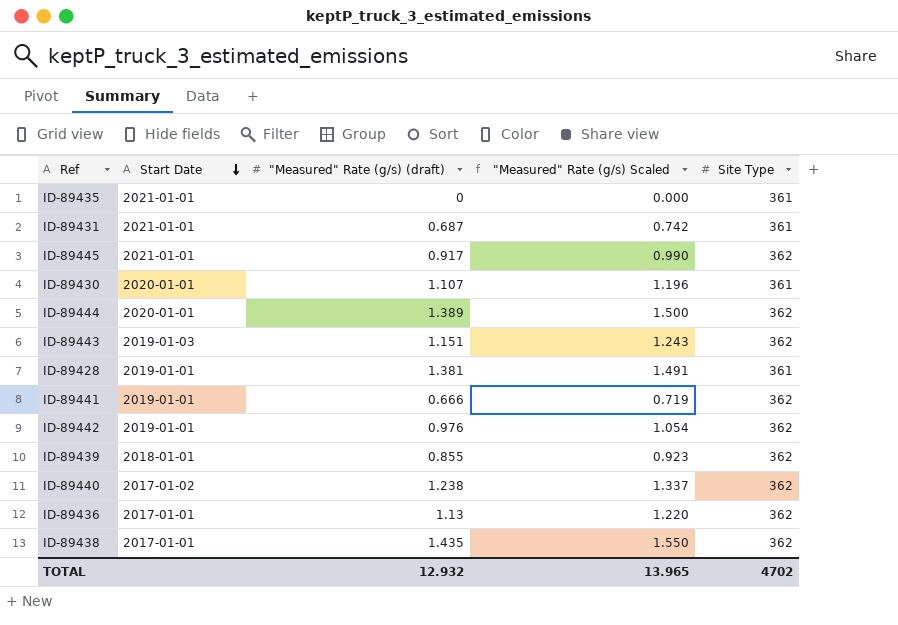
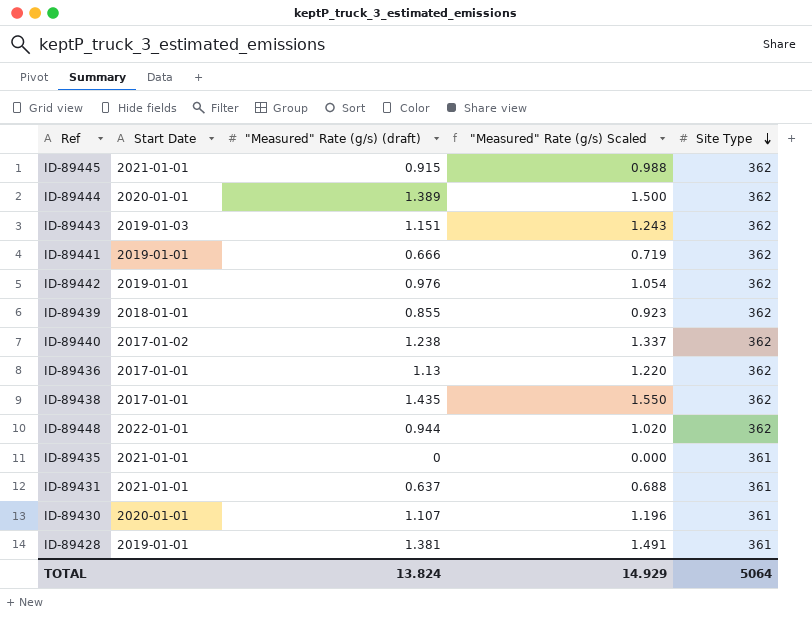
row order: Start Date descending -> Site Type descending
ID-89445 | "Measured" Rate (g/s) (draft): 0.917 -> 0.915
ID-89445 | "Measured" Rate (g/s) Scaled: 0.990 -> 0.988
row ID-89448: none -> 2022-01-01 | 0.944 | 1.020 | 362
ID-89431 | "Measured" Rate (g/s) (draft): 0.687 -> 0.637
ID-89431 | "Measured" Rate (g/s) Scaled: 0.742 -> 0.688
TOTAL | "Measured" Rate (g/s) (draft): 12.932 -> 13.824
TOTAL | "Measured" Rate (g/s) Scaled: 13.965 -> 14.929
TOTAL | Site Type: 4702 -> 5064

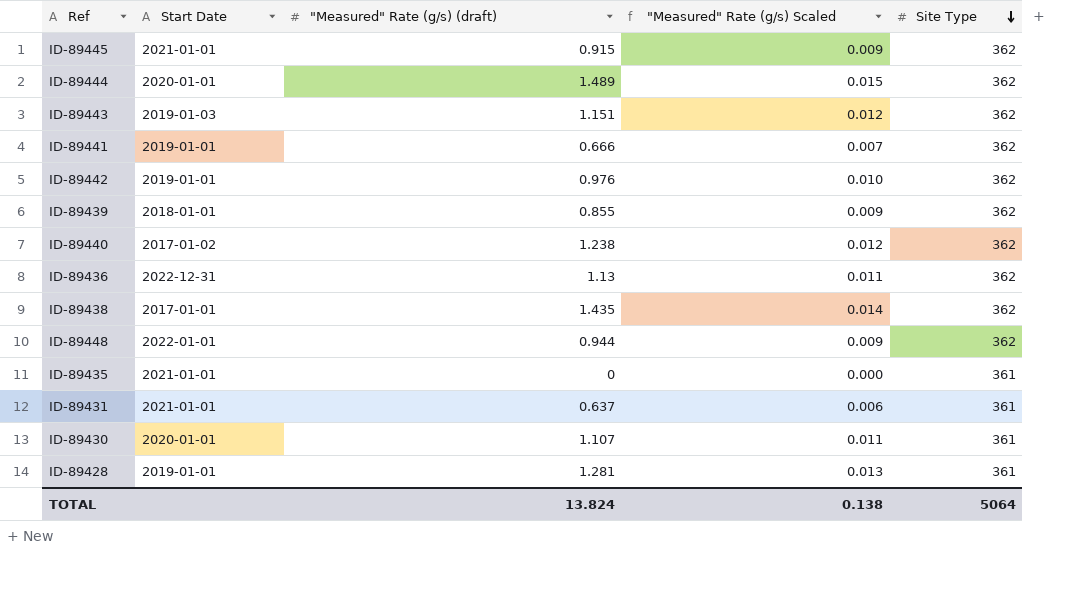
column "Measured" Rate (g/s) Scaled | formula: ["Measured" Rate (g/s) (draft)] * 1.08 -> ["Measured" Rate (g/s) (draft)] * 0.01
ID-89444 | "Measured" Rate (g/s) (draft): 1.389 -> 1.489
ID-89436 | Start Date: 2017-01-01 -> 2022-12-31
ID-89428 | "Measured" Rate (g/s) (draft): 1.381 -> 1.281
TOTAL | "Measured" Rate (g/s) Scaled: 14.929 -> 0.138

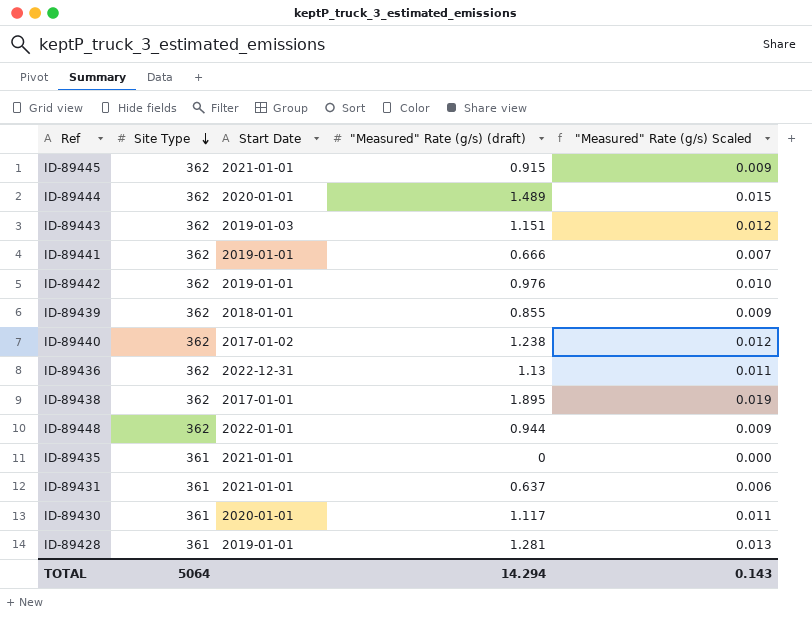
column Site Type | position: 5 -> 2
ID-89438 | "Measured" Rate (g/s) (draft): 1.435 -> 1.895
ID-89438 | "Measured" Rate (g/s) Scaled: 0.014 -> 0.019
ID-89430 | "Measured" Rate (g/s) (draft): 1.107 -> 1.117
TOTAL | "Measured" Rate (g/s) (draft): 13.824 -> 14.294
TOTAL | "Measured" Rate (g/s) Scaled: 0.138 -> 0.143

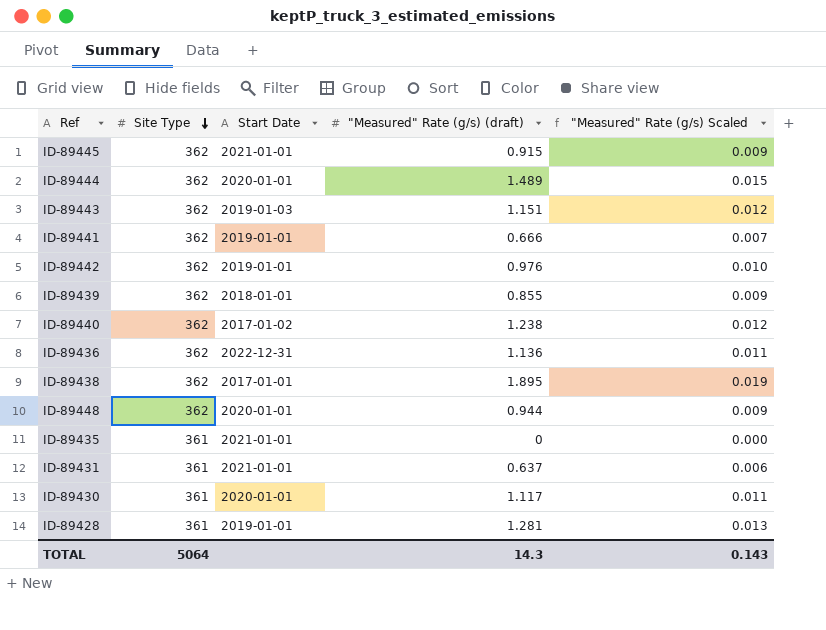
ID-89436 | "Measured" Rate (g/s) (draft): 1.13 -> 1.136
ID-89448 | Start Date: 2022-01-01 -> 2020-01-01
TOTAL | "Measured" Rate (g/s) (draft): 14.294 -> 14.3

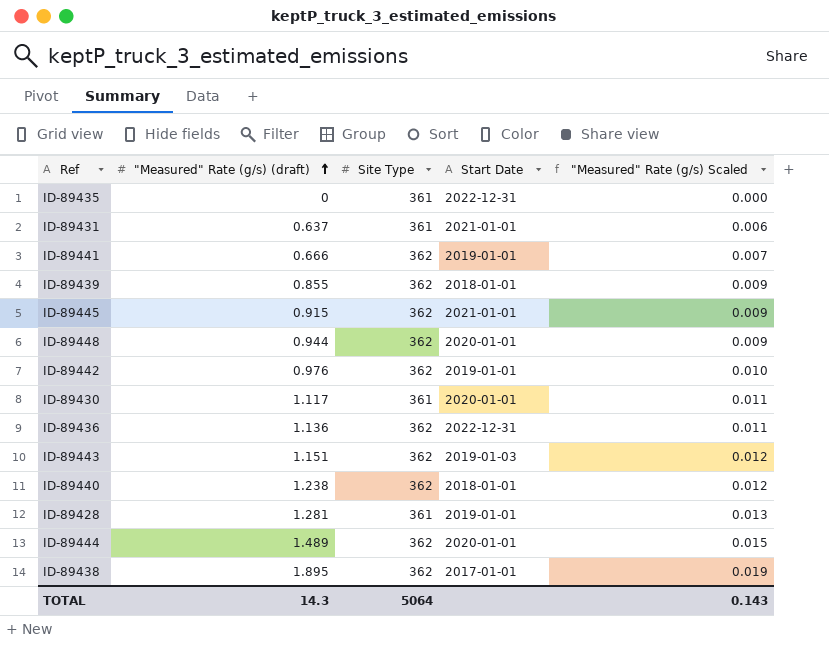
row order: Site Type descending -> "Measured" Rate (g/s) (draft) ascending
column "Measured" Rate (g/s) (draft) | position: 4 -> 2
ID-89435 | Start Date: 2021-01-01 -> 2022-12-31
ID-89440 | Start Date: 2017-01-02 -> 2018-01-01

